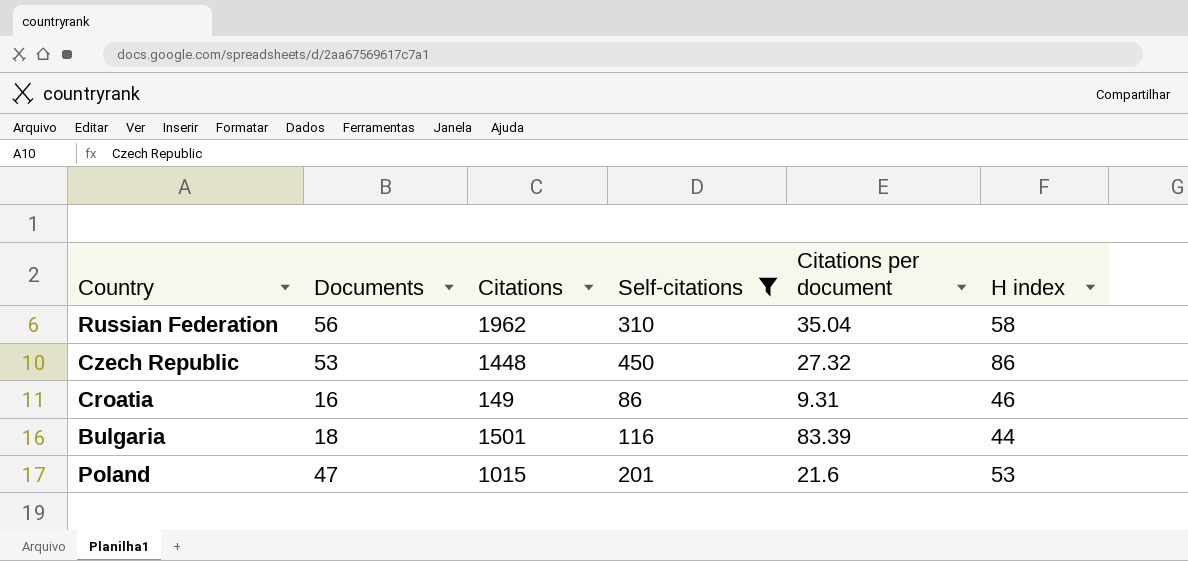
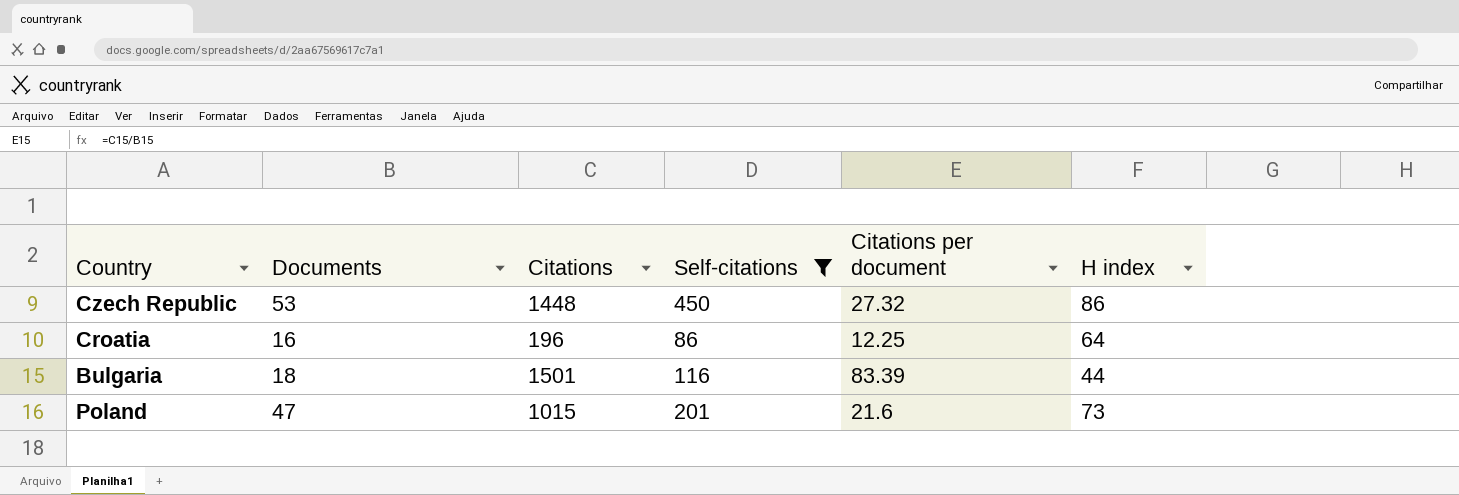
row Russian Federation: 56 | 1962 | 310 | 35.04 | 58 -> none
Croatia | Citations: 149 -> 196
Croatia | Citations per document: 9.31 -> 12.25
Croatia | H index: 46 -> 64
Poland | H index: 53 -> 73

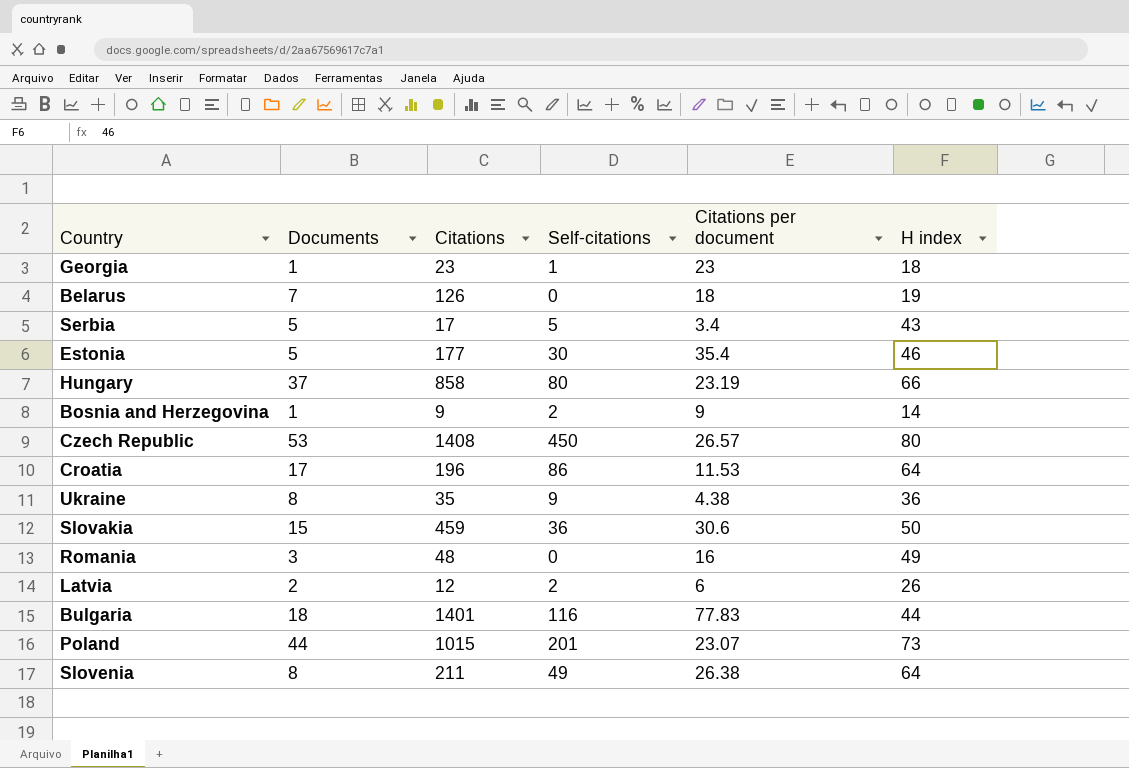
filter: Self-citations >= 86 -> none
Czech Republic | Citations: 1448 -> 1408
Czech Republic | Citations per document: 27.32 -> 26.57
Czech Republic | H index: 86 -> 80
Croatia | Documents: 16 -> 17
Croatia | Citations per document: 12.25 -> 11.53
Bulgaria | Citations: 1501 -> 1401
Bulgaria | Citations per document: 83.39 -> 77.83
Poland | Documents: 47 -> 44
Poland | Citations per document: 21.6 -> 23.07

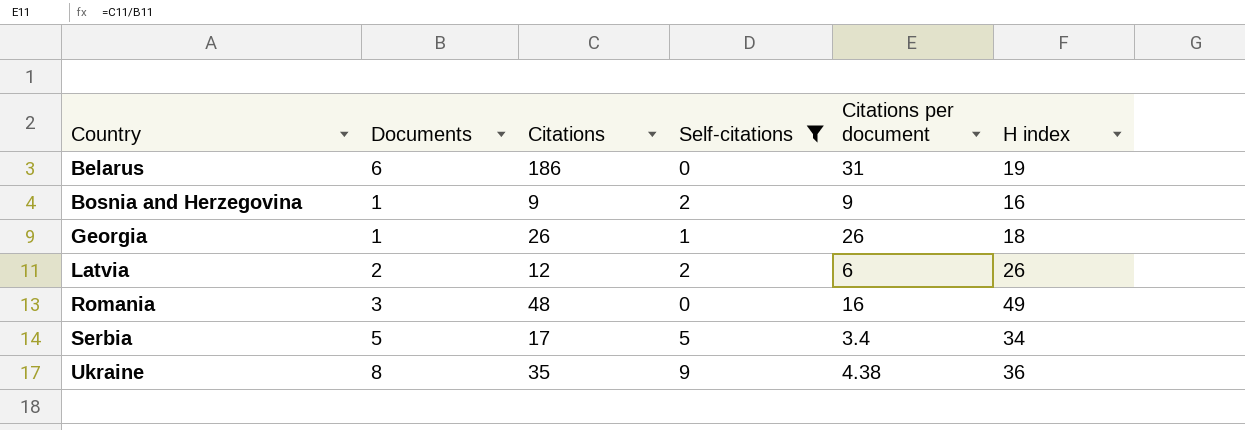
filter: none -> Self-citations <= 9
row order: none -> Country ascending
Belarus | Documents: 7 -> 6
Belarus | Citations: 126 -> 186
Belarus | Citations per document: 18 -> 31
Bosnia and Herzegovina | H index: 14 -> 16
Georgia | Citations: 23 -> 26
Georgia | Citations per document: 23 -> 26
Serbia | H index: 43 -> 34

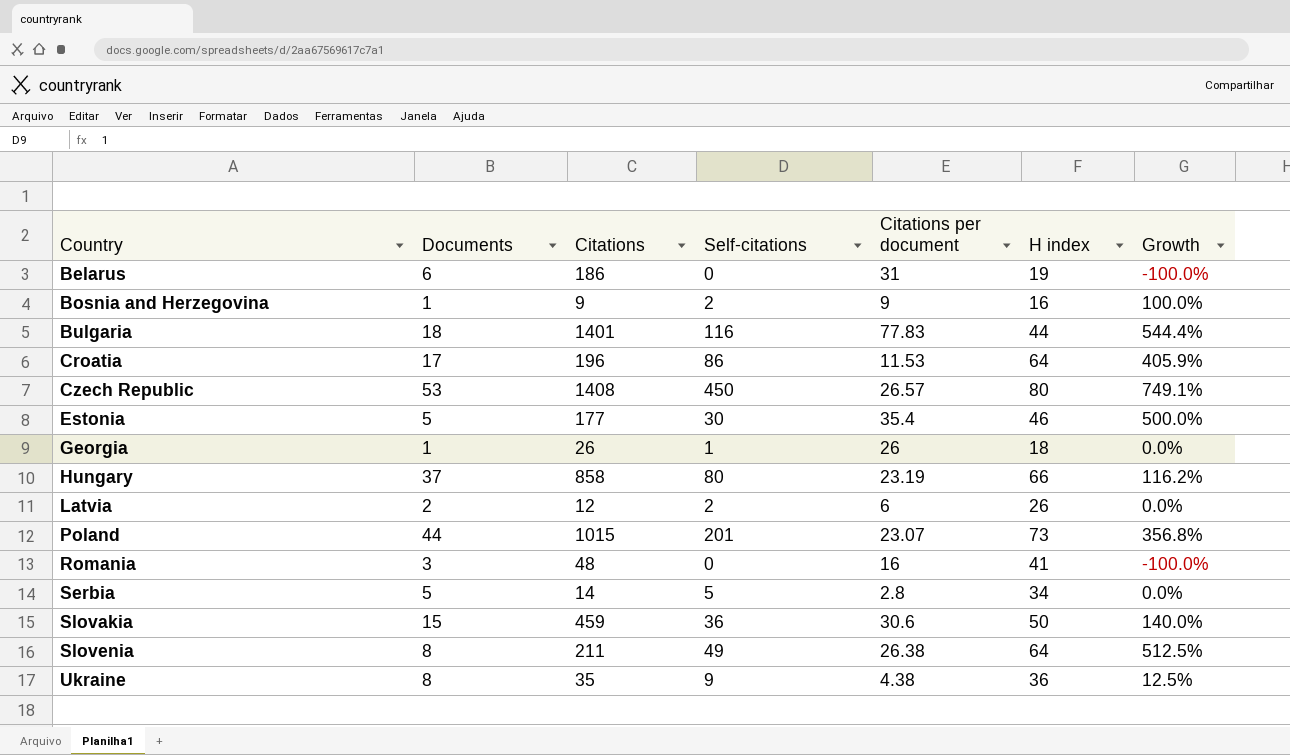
filter: Self-citations <= 9 -> none
column Growth | formula: none -> ([Self-citations] - [Documents]) / [Documents]
Romania | H index: 49 -> 41
Serbia | Citations: 17 -> 14
Serbia | Citations per document: 3.4 -> 2.8

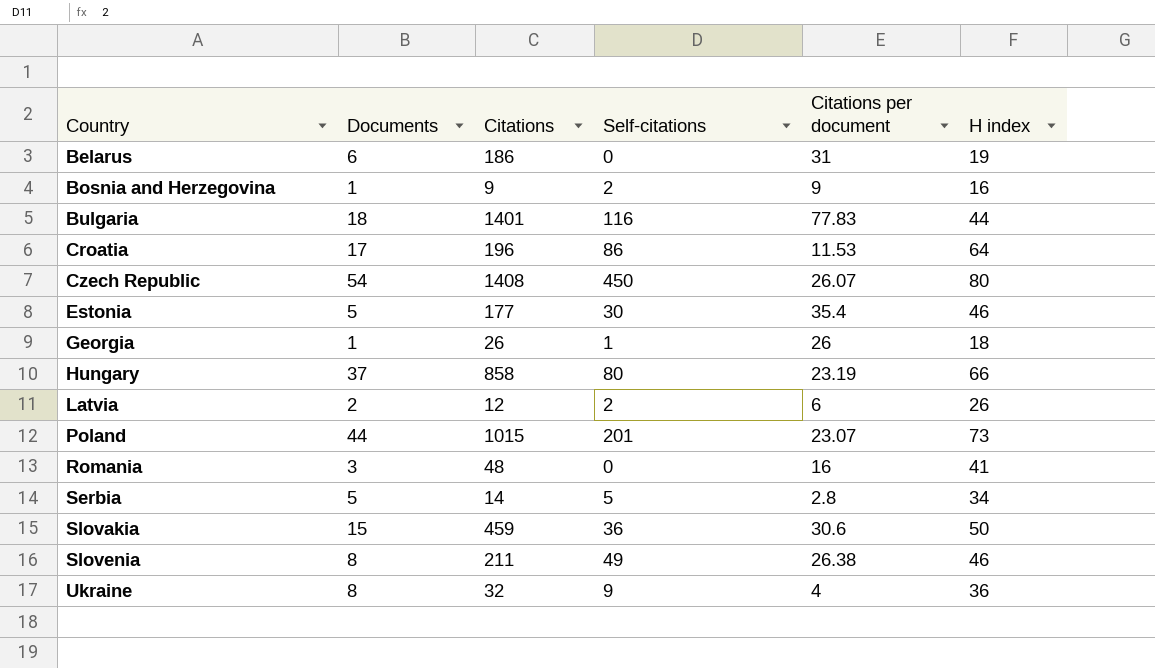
column Growth | formula: ([Self-citations] - [Documents]) / [Documents] -> none
Czech Republic | Documents: 53 -> 54
Czech Republic | Citations per document: 26.57 -> 26.07
Slovenia | H index: 64 -> 46
Ukraine | Citations: 35 -> 32
Ukraine | Citations per document: 4.38 -> 4

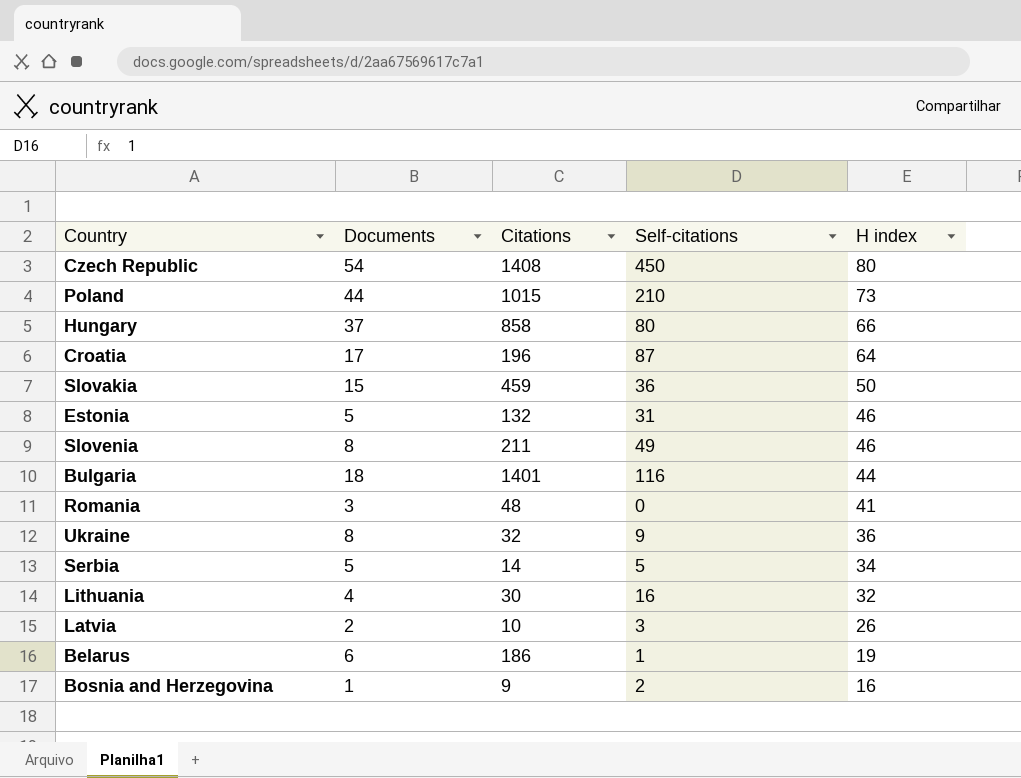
row order: Country ascending -> H index descending
column Citations per document | formula: [Citations] / [Documents] -> none
row Georgia: 1 | 26 | 1 | 26 | 18 -> none
Poland | Self-citations: 201 -> 210
Croatia | Self-citations: 86 -> 87
Estonia | Citations: 177 -> 132
Estonia | Self-citations: 30 -> 31
row Lithuania: none -> 4 | 30 | 16 | 32
Latvia | Citations: 12 -> 10
Latvia | Self-citations: 2 -> 3
Belarus | Self-citations: 0 -> 1

